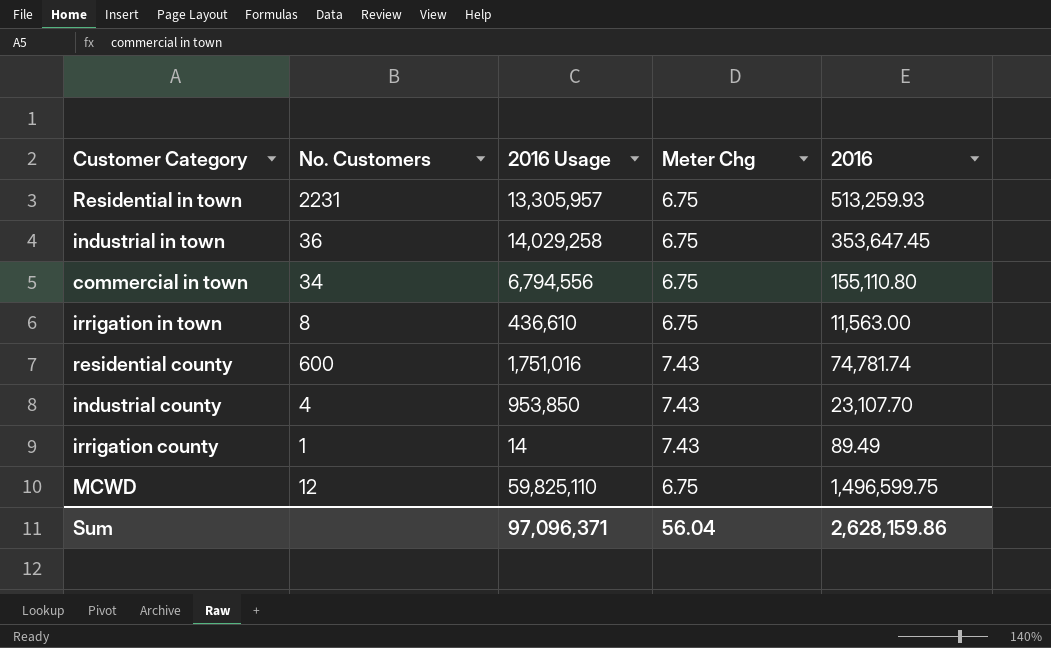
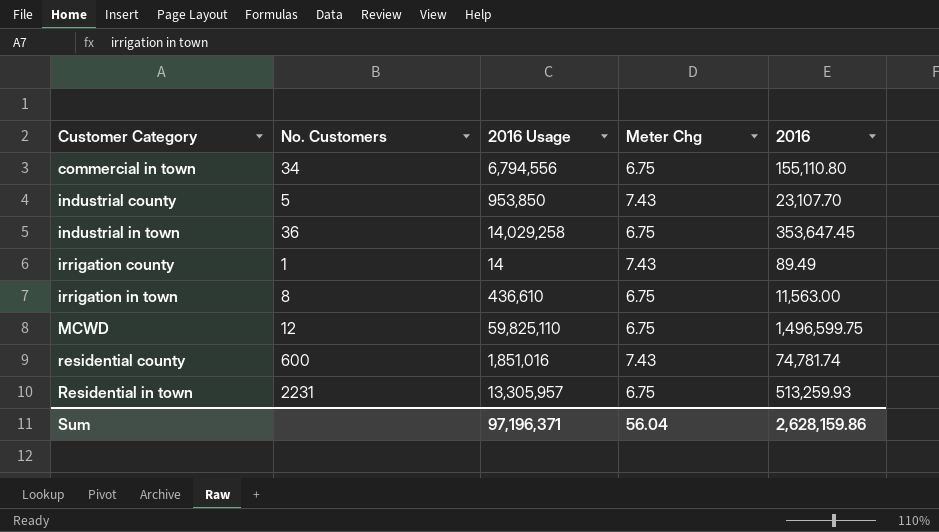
row order: none -> Customer Category ascending
industrial county | No. Customers: 4 -> 5
residential county | 2016 Usage: 1,751,016 -> 1,851,016
Sum | 2016 Usage: 97,096,371 -> 97,196,371

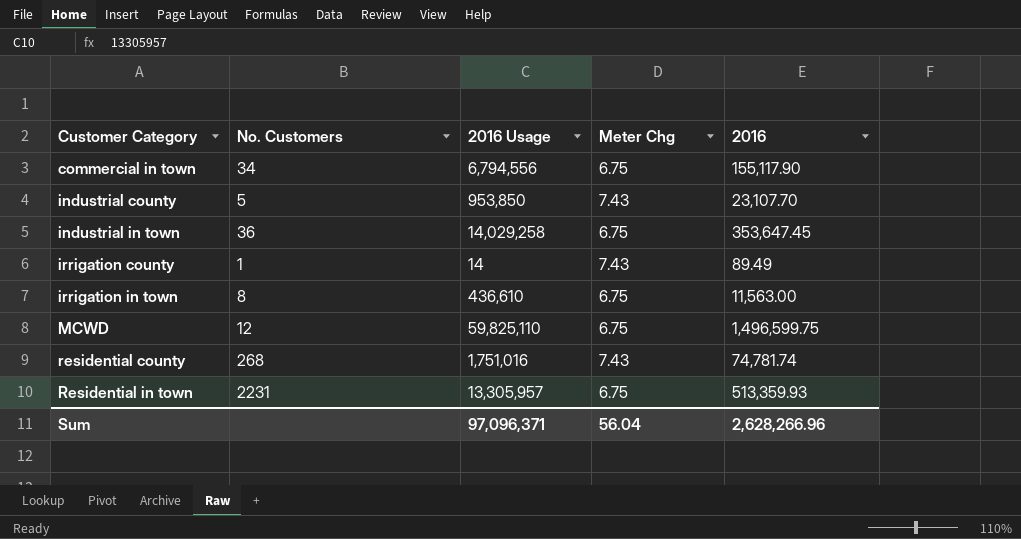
commercial in town | 2016: 155,110.80 -> 155,117.90
residential county | No. Customers: 600 -> 268
residential county | 2016 Usage: 1,851,016 -> 1,751,016
Residential in town | 2016: 513,259.93 -> 513,359.93
Sum | 2016 Usage: 97,196,371 -> 97,096,371
Sum | 2016: 2,628,159.86 -> 2,628,266.96

